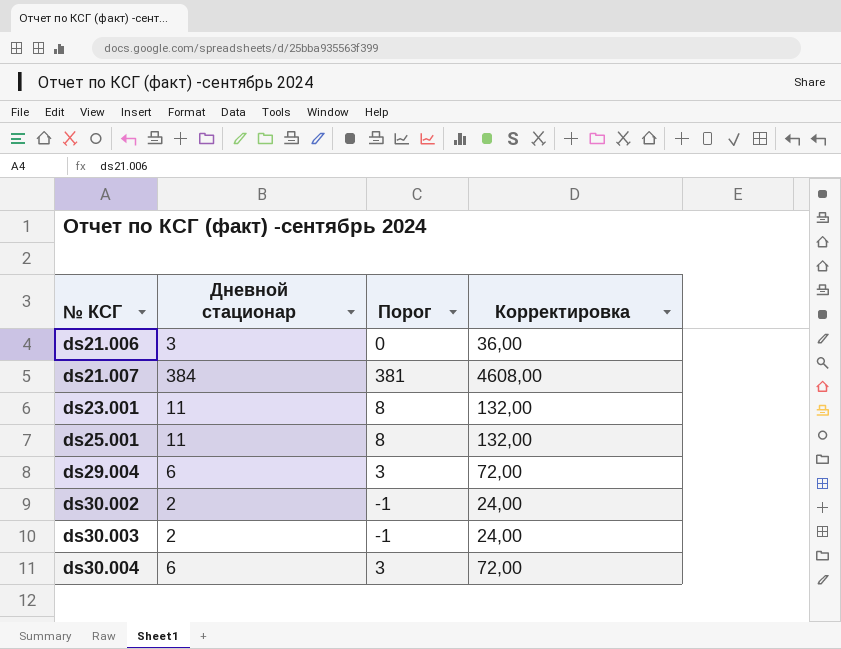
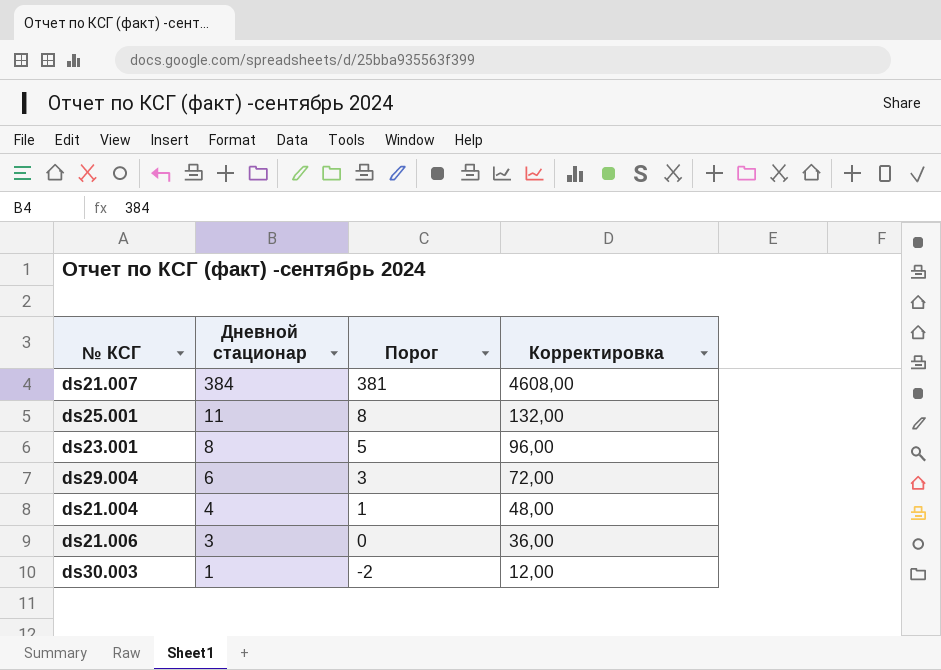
row order: № КСГ ascending -> Дневной стационар descending
row ds30.002: 2 | -1 | 24,00 -> none
row ds30.004: 6 | 3 | 72,00 -> none
ds23.001 | Дневной стационар: 11 -> 8
ds23.001 | Порог: 8 -> 5
ds23.001 | Корректировка: 132,00 -> 96,00
row ds21.004: none -> 4 | 1 | 48,00
ds30.003 | Дневной стационар: 2 -> 1
ds30.003 | Порог: -1 -> -2
ds30.003 | Корректировка: 24,00 -> 12,00

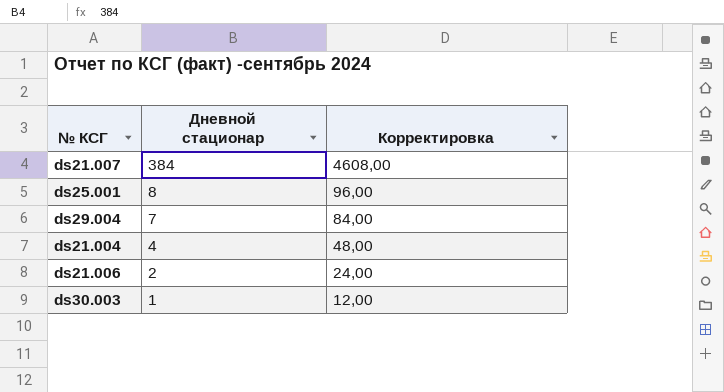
column Порог | formula: [Дневной стационар] - 3 -> none
row ds23.001: 8 | 5 | 96,00 -> none
ds25.001 | Дневной стационар: 11 -> 8
ds25.001 | Корректировка: 132,00 -> 96,00
ds29.004 | Дневной стационар: 6 -> 7
ds29.004 | Корректировка: 72,00 -> 84,00
ds21.006 | Дневной стационар: 3 -> 2
ds21.006 | Корректировка: 36,00 -> 24,00

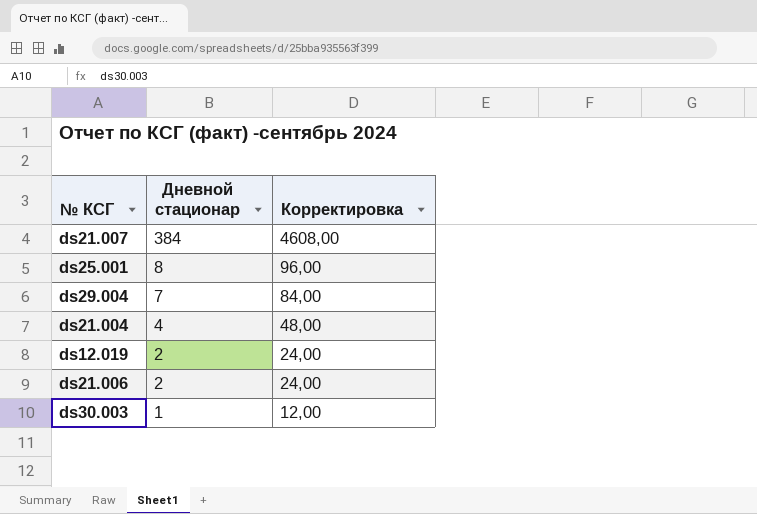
row ds12.019: none -> 2 | 24,00

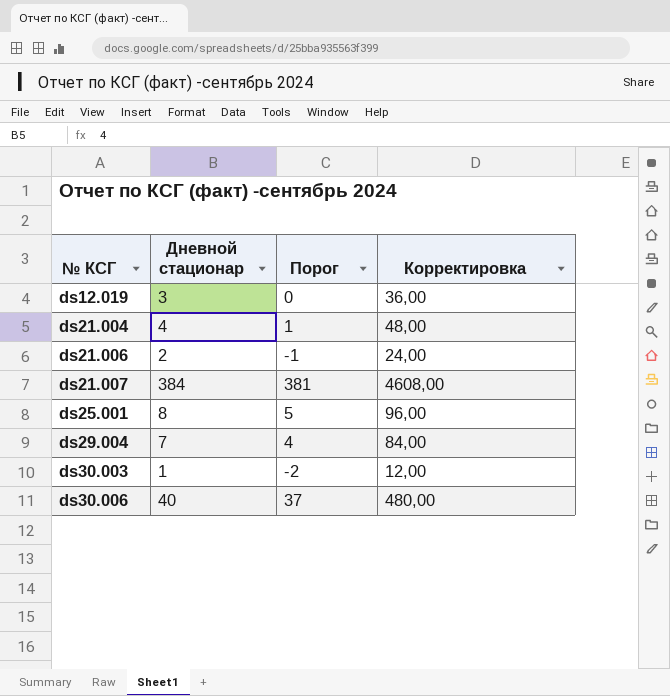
row order: Дневной стационар descending -> № КСГ ascending
column Порог | formula: none -> [Дневной стационар] - 3
ds12.019 | Дневной стационар: 2 -> 3
ds12.019 | Корректировка: 24,00 -> 36,00
row ds30.006: none -> 40 | 37 | 480,00

